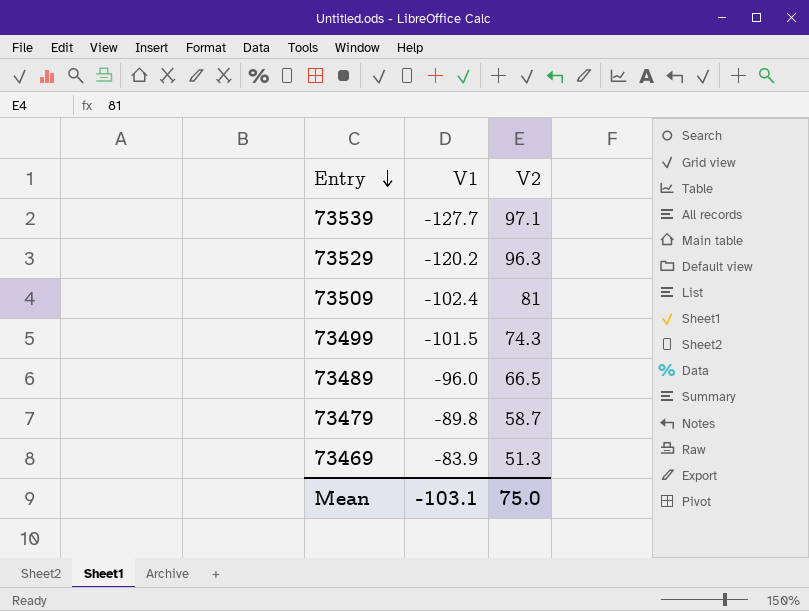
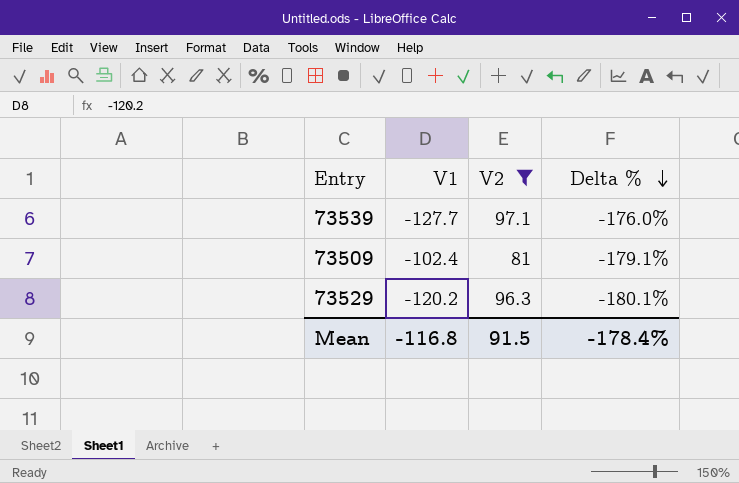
filter: none -> V2 >= 81
row order: Entry descending -> Delta % descending
column Delta % | formula: none -> ([V2] - [V1]) / [V1]
Mean | V1: -103.1 -> -116.8
Mean | V2: 75.0 -> 91.5

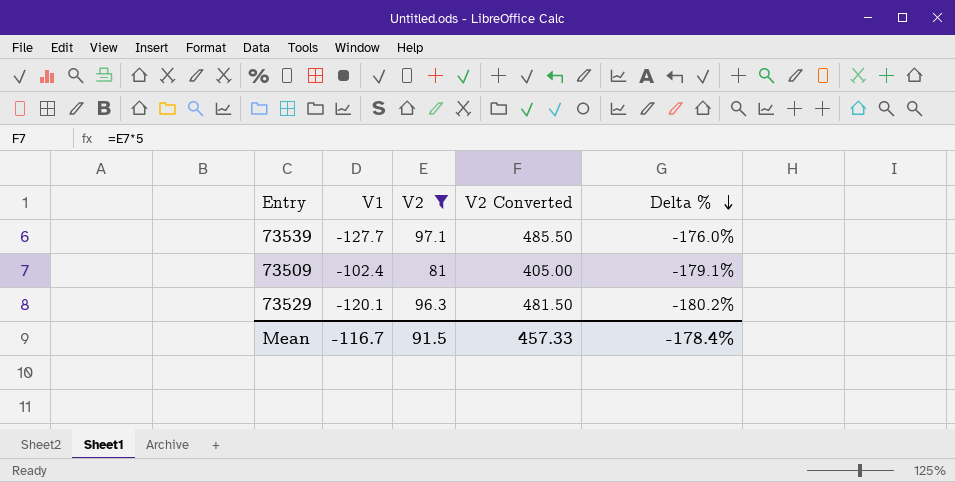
column V2 Converted | formula: none -> [V2] * 5
73529 | V1: -120.2 -> -120.1
73529 | Delta %: -180.1% -> -180.2%
Mean | V1: -116.8 -> -116.7

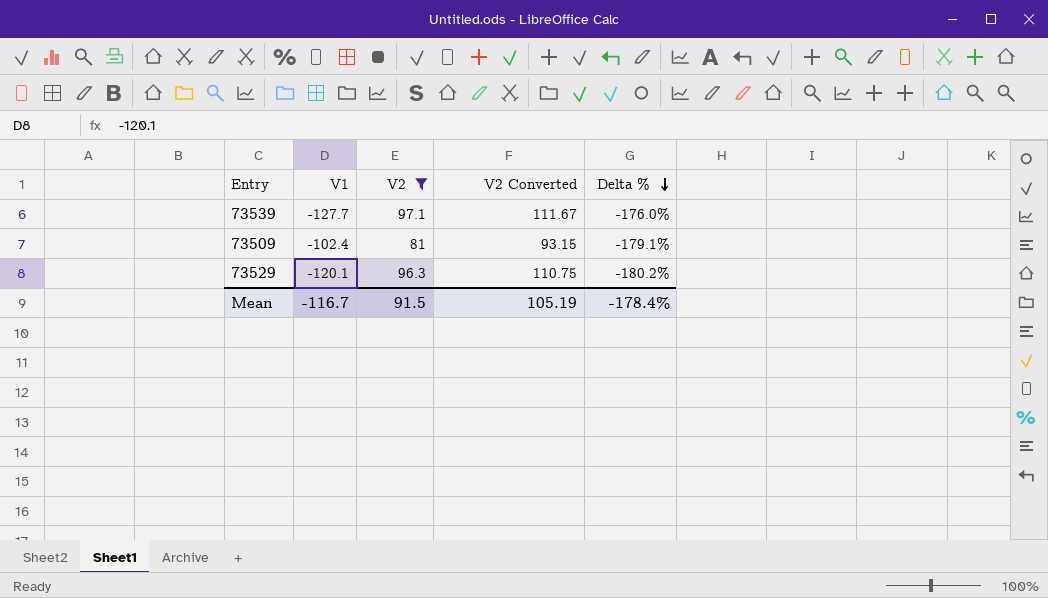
column V2 Converted | formula: [V2] * 5 -> [V2] * 1.15
Mean | V2 Converted: 457.33 -> 105.19

